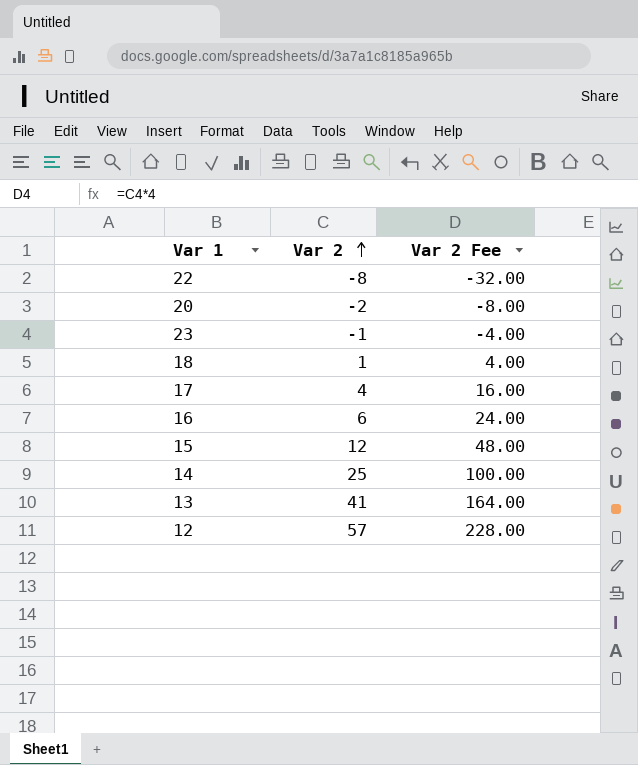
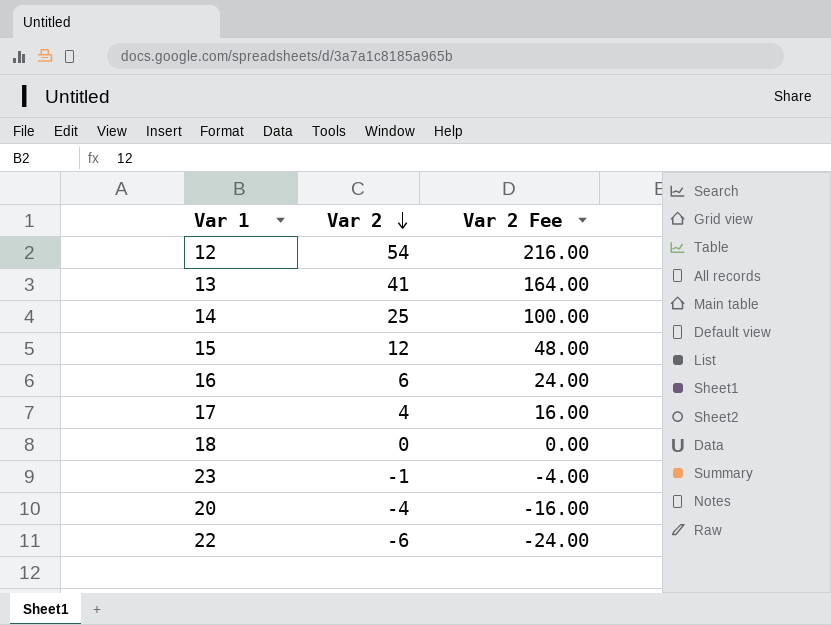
row order: Var 2 ascending -> Var 2 descending
12 | Var 2: 57 -> 54
12 | Var 2 Fee: 228.00 -> 216.00
18 | Var 2: 1 -> 0
18 | Var 2 Fee: 4.00 -> 0.00
20 | Var 2: -2 -> -4
20 | Var 2 Fee: -8.00 -> -16.00
22 | Var 2: -8 -> -6
22 | Var 2 Fee: -32.00 -> -24.00

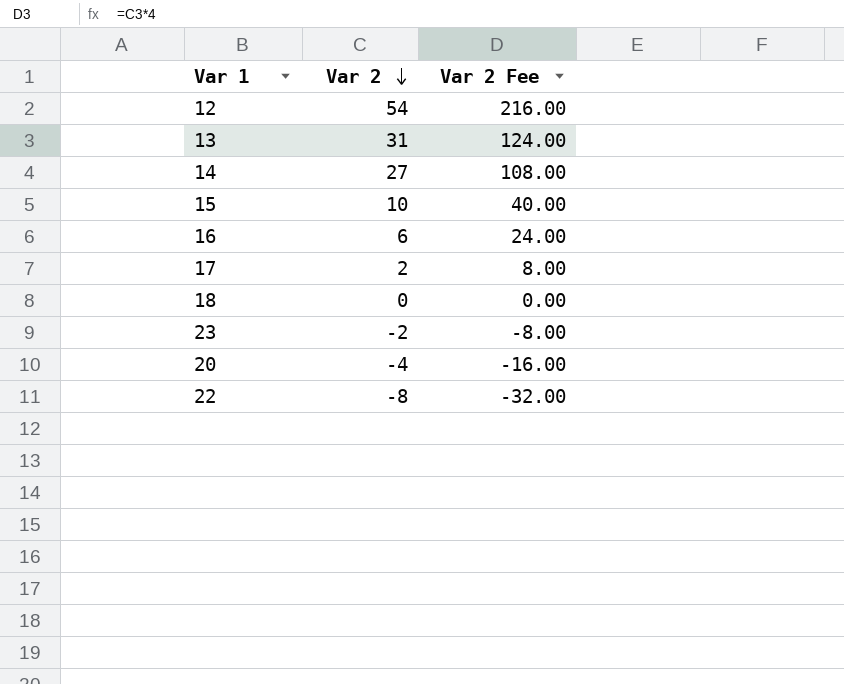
13 | Var 2: 41 -> 31
13 | Var 2 Fee: 164.00 -> 124.00
14 | Var 2: 25 -> 27
14 | Var 2 Fee: 100.00 -> 108.00
15 | Var 2: 12 -> 10
15 | Var 2 Fee: 48.00 -> 40.00
17 | Var 2: 4 -> 2
17 | Var 2 Fee: 16.00 -> 8.00
23 | Var 2: -1 -> -2
23 | Var 2 Fee: -4.00 -> -8.00
22 | Var 2: -6 -> -8
22 | Var 2 Fee: -24.00 -> -32.00

